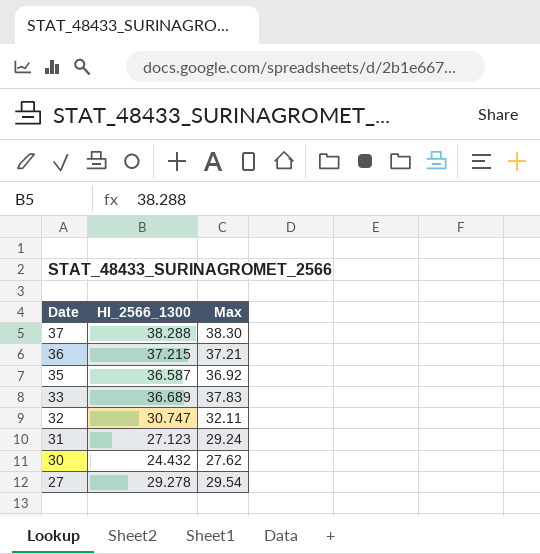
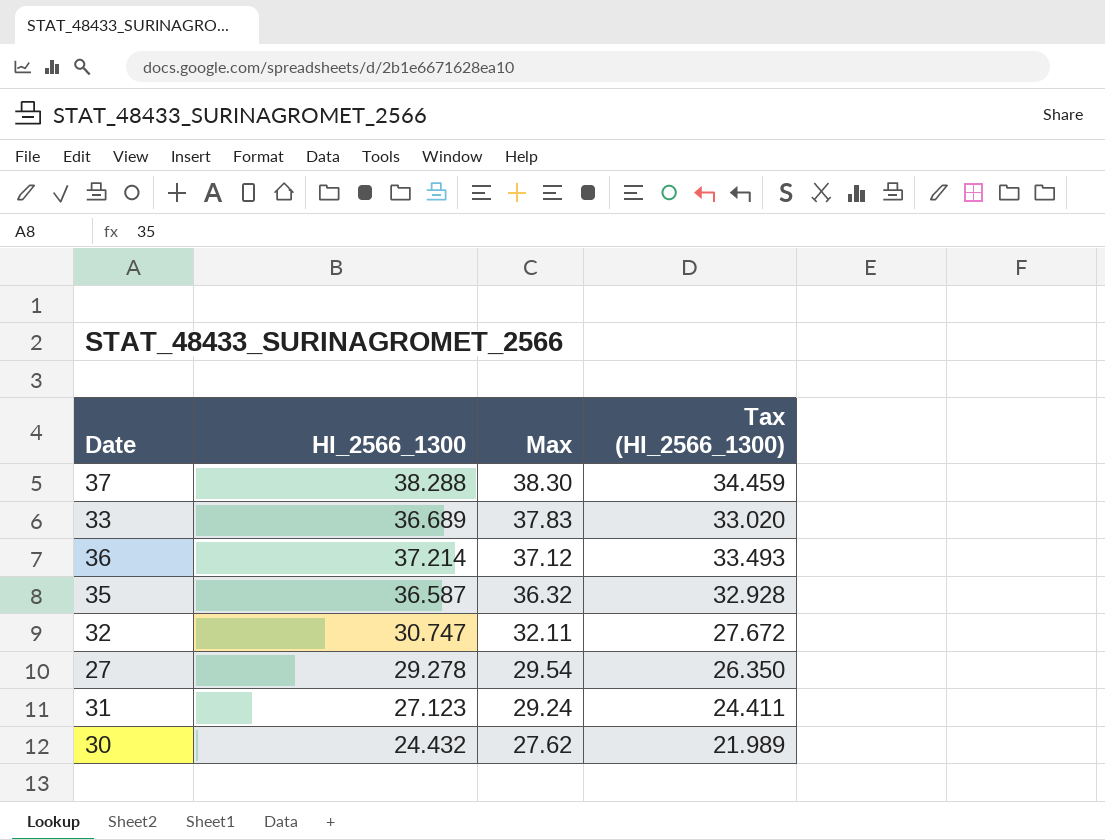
row order: Date descending -> Max descending
column Tax (HI_2566_1300) | formula: none -> [HI_2566_1300] * 0.9
36 | HI_2566_1300: 37.215 -> 37.214
36 | Max: 37.21 -> 37.12
35 | Max: 36.92 -> 36.32

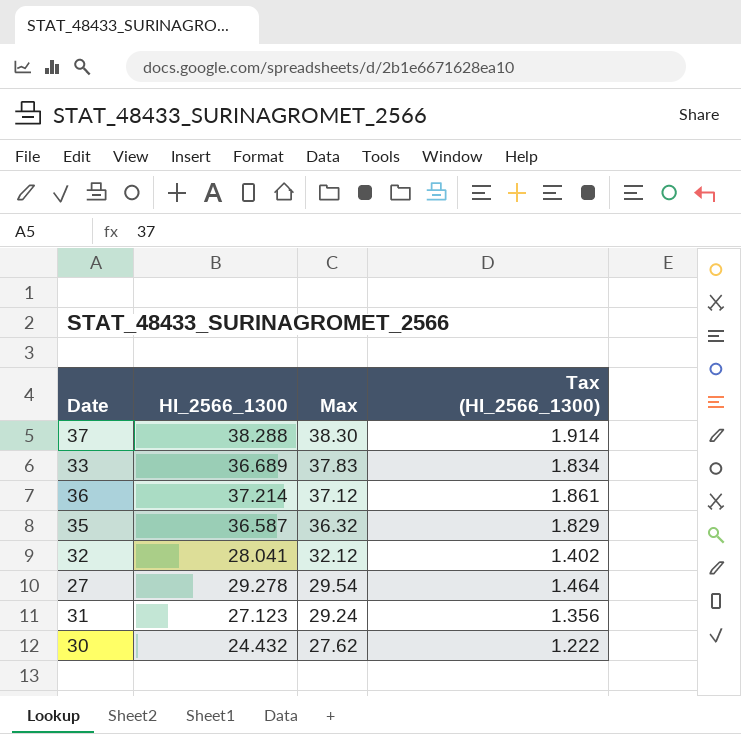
column Tax (HI_2566_1300) | formula: [HI_2566_1300] * 0.9 -> [HI_2566_1300] * 0.05
32 | HI_2566_1300: 30.747 -> 28.041
32 | Max: 32.11 -> 32.12

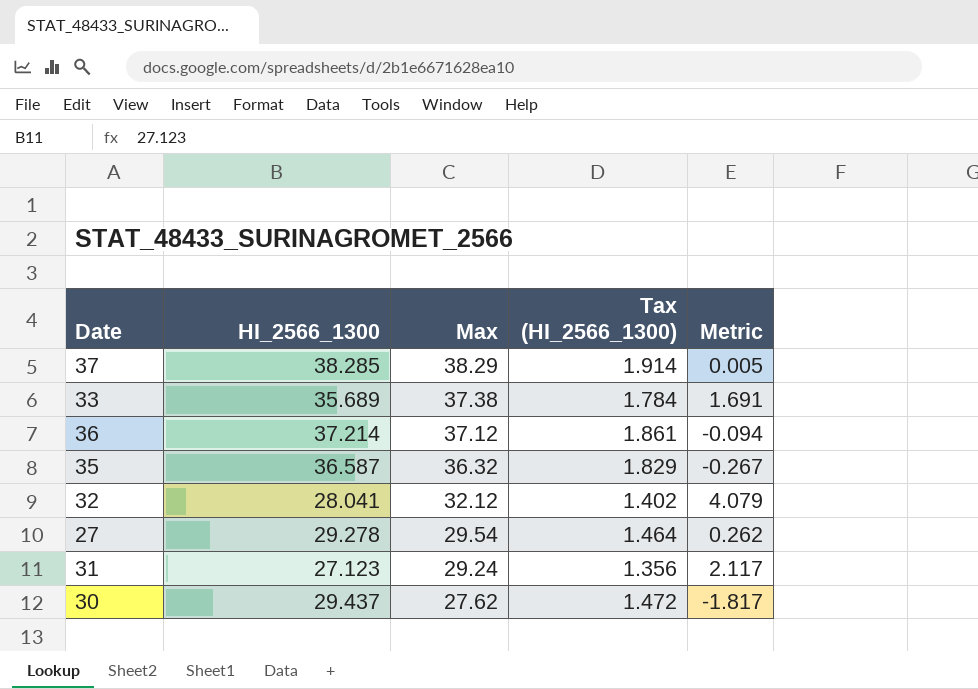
column Metric | formula: none -> [Max] - [HI_2566_1300]
37 | HI_2566_1300: 38.288 -> 38.285
37 | Max: 38.30 -> 38.29
33 | HI_2566_1300: 36.689 -> 35.689
33 | Max: 37.83 -> 37.38
33 | Tax (HI_2566_1300): 1.834 -> 1.784
30 | HI_2566_1300: 24.432 -> 29.437
30 | Tax (HI_2566_1300): 1.222 -> 1.472

